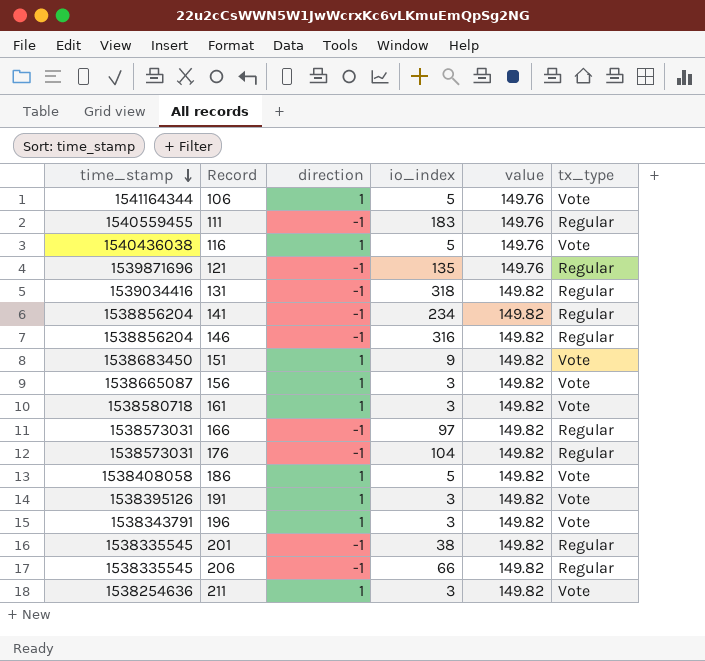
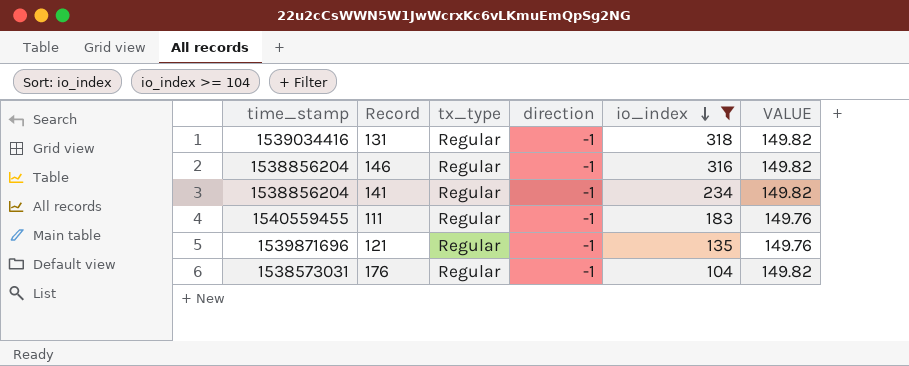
filter: none -> io_index >= 104
row order: time_stamp descending -> io_index descending
column tx_type | position: 6 -> 3
column name: value -> VALUE

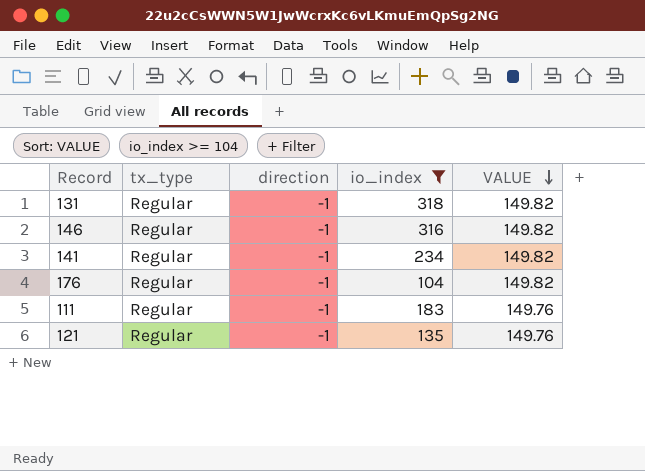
row order: io_index descending -> VALUE descending
column time_stamp | position: 1 -> none

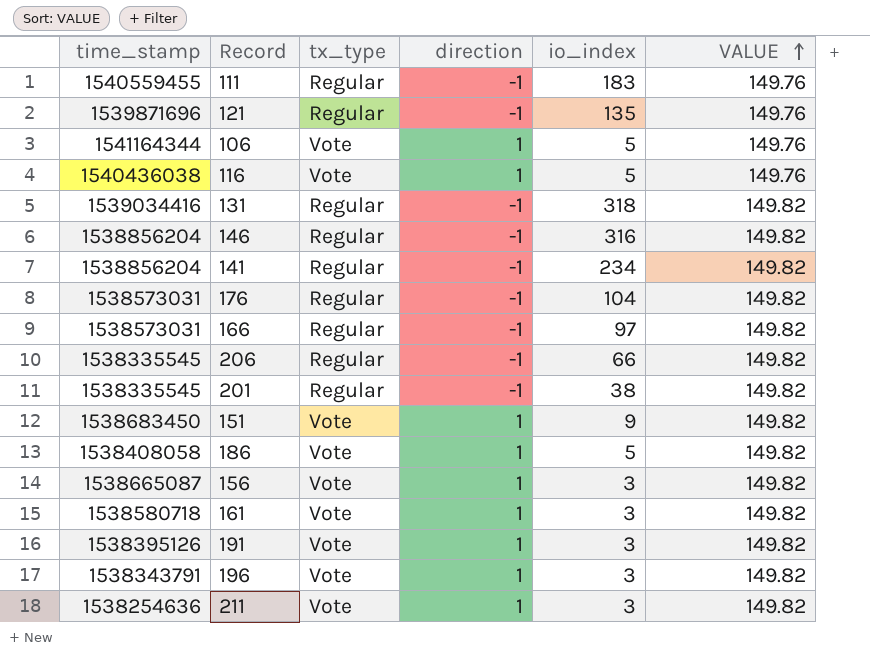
filter: io_index >= 104 -> none
row order: VALUE descending -> VALUE ascending
column time_stamp | position: none -> 1

